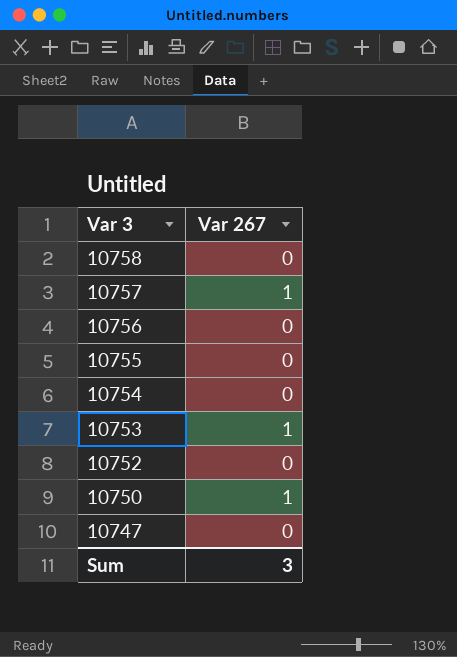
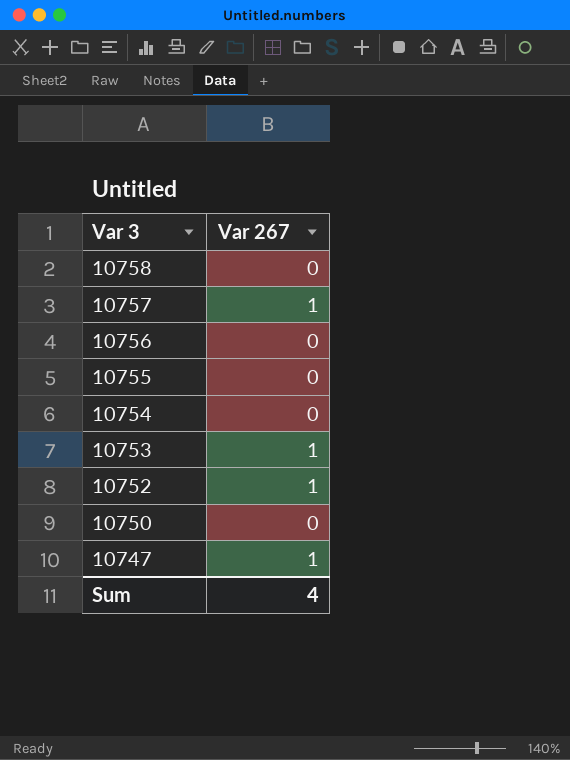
10752 | Var 267: 0 -> 1
10750 | Var 267: 1 -> 0
10747 | Var 267: 0 -> 1
Sum | Var 267: 3 -> 4

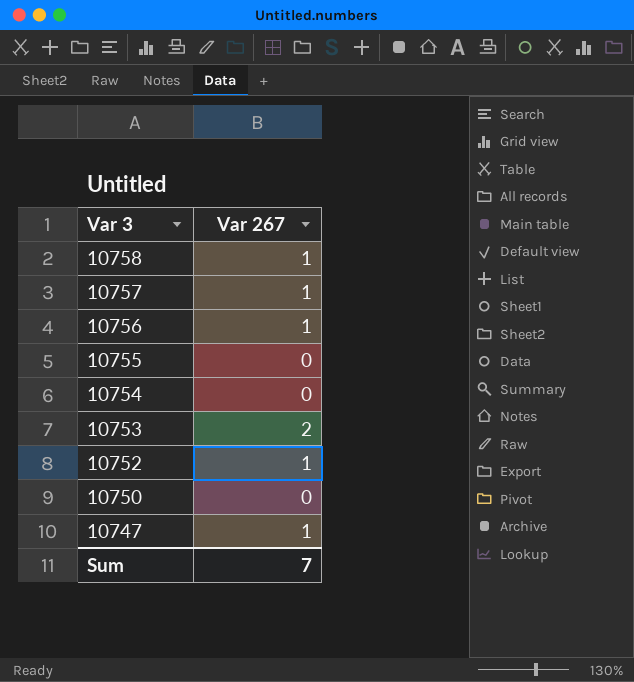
10758 | Var 267: 0 -> 1
10756 | Var 267: 0 -> 1
10753 | Var 267: 1 -> 2
Sum | Var 267: 4 -> 7

